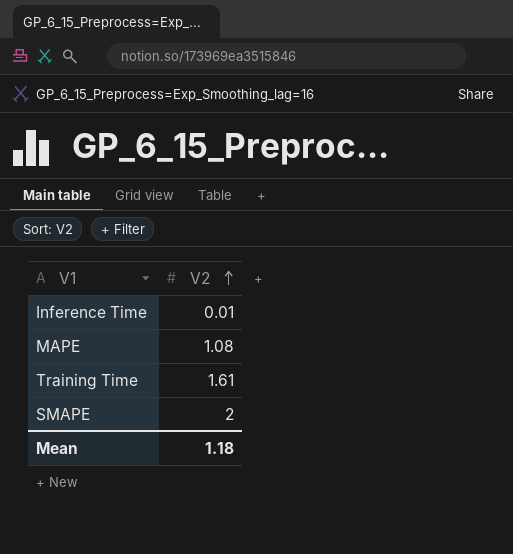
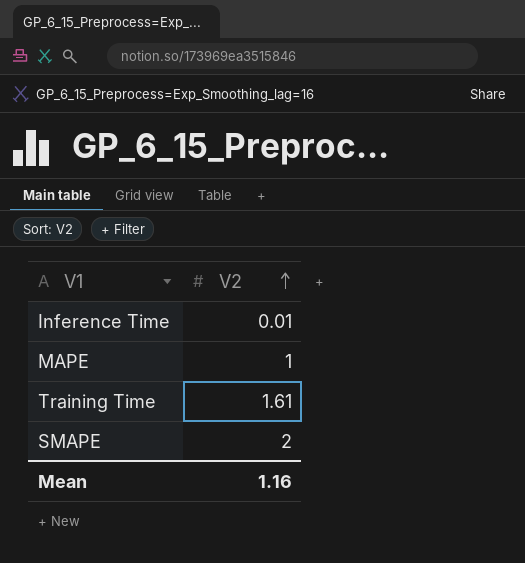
MAPE | V2: 1.08 -> 1
Mean | V2: 1.18 -> 1.16

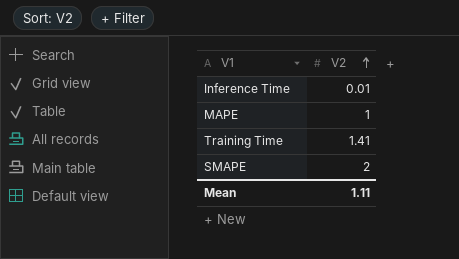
Training Time | V2: 1.61 -> 1.41
Mean | V2: 1.16 -> 1.11

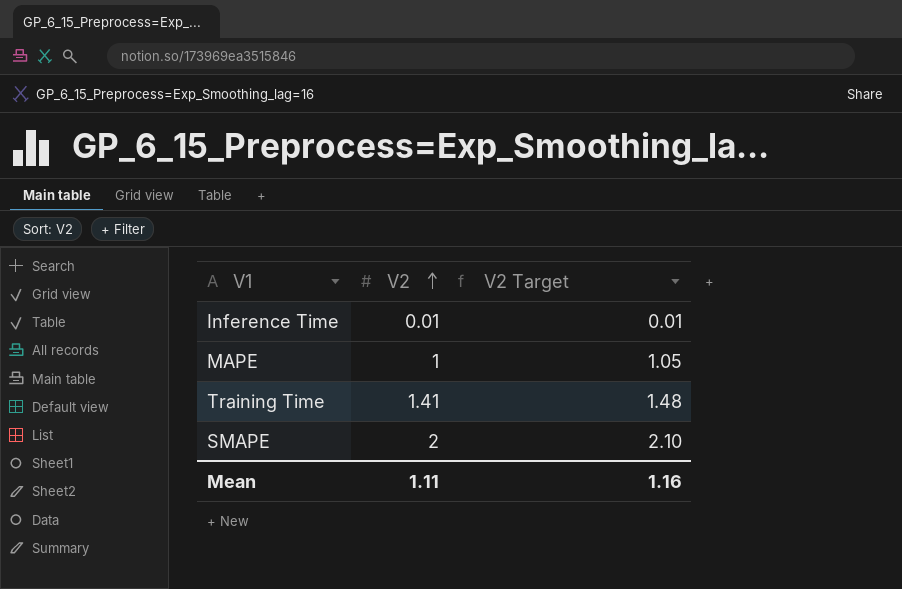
column V2 Target | formula: none -> [V2] * 1.05

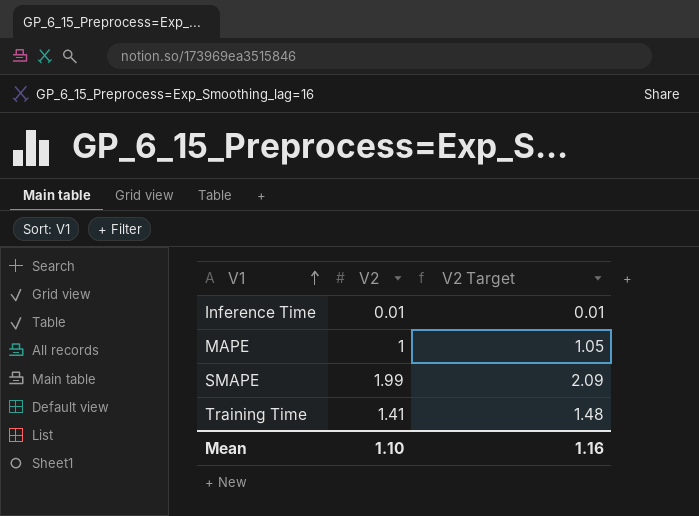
row order: V2 ascending -> V1 ascending
SMAPE | V2: 2 -> 1.99
SMAPE | V2 Target: 2.10 -> 2.09
Mean | V2: 1.11 -> 1.10

